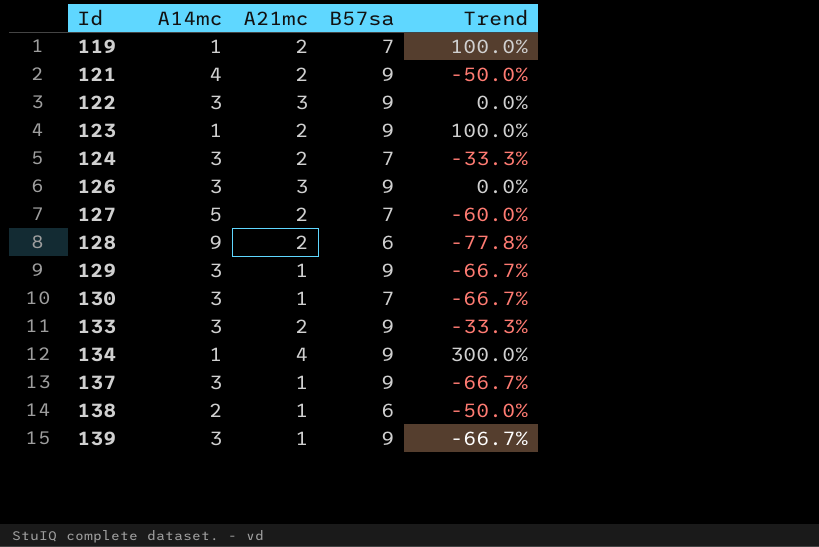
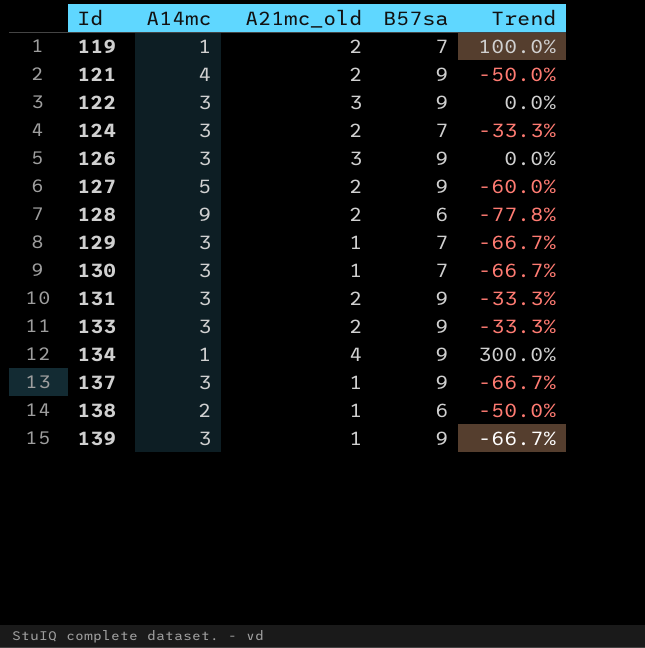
column name: A21mc -> A21mc_old
row 123: 1 | 2 | 9 | 100.0% -> none
127 | B57sa: 7 -> 9
129 | B57sa: 9 -> 7
row 131: none -> 3 | 2 | 9 | -33.3%

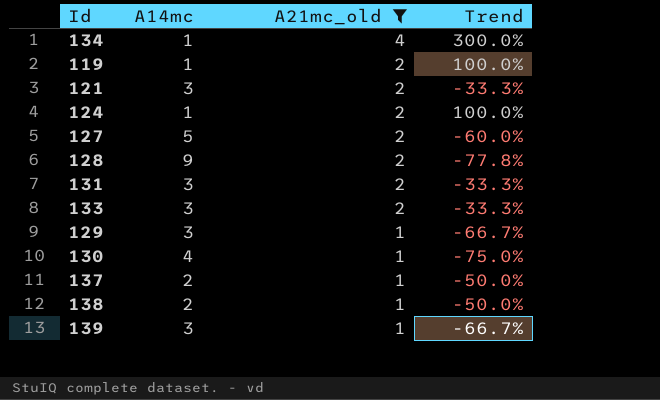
filter: none -> A21mc_old != 3
row order: Id ascending -> A21mc_old descending
column B57sa | position: 4 -> none
121 | A14mc: 4 -> 3
121 | Trend: -50.0% -> -33.3%
124 | A14mc: 3 -> 1
124 | Trend: -33.3% -> 100.0%
130 | A14mc: 3 -> 4
130 | Trend: -66.7% -> -75.0%
137 | A14mc: 3 -> 2
137 | Trend: -66.7% -> -50.0%

